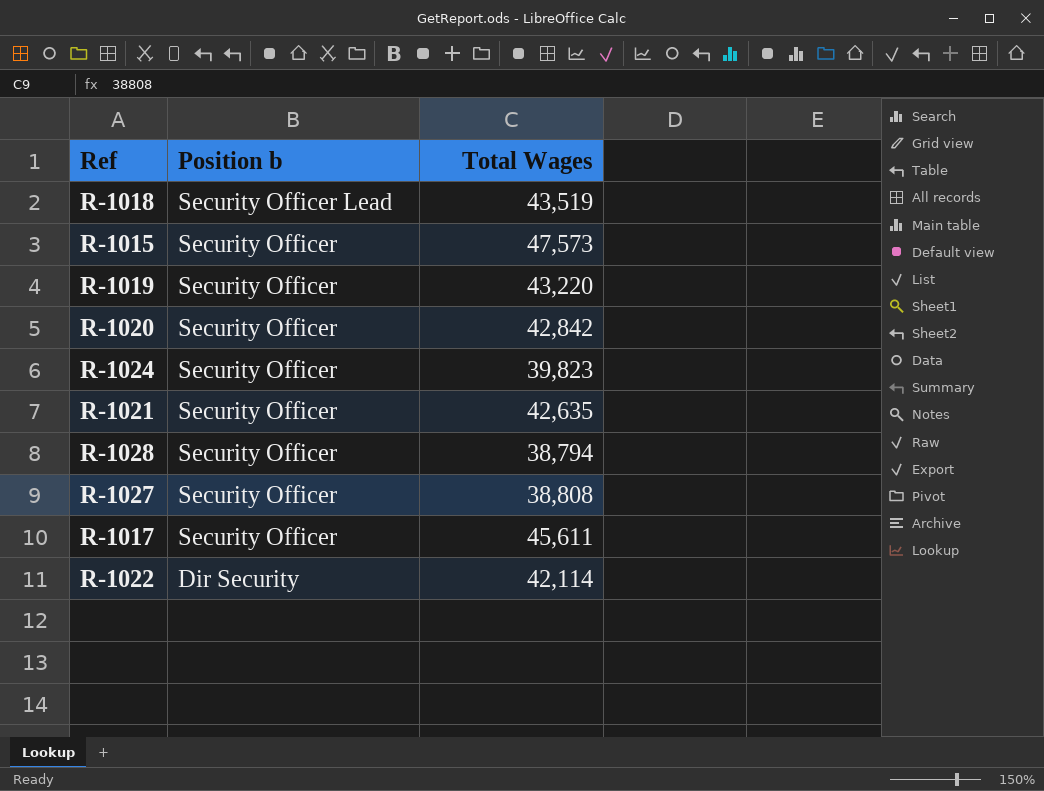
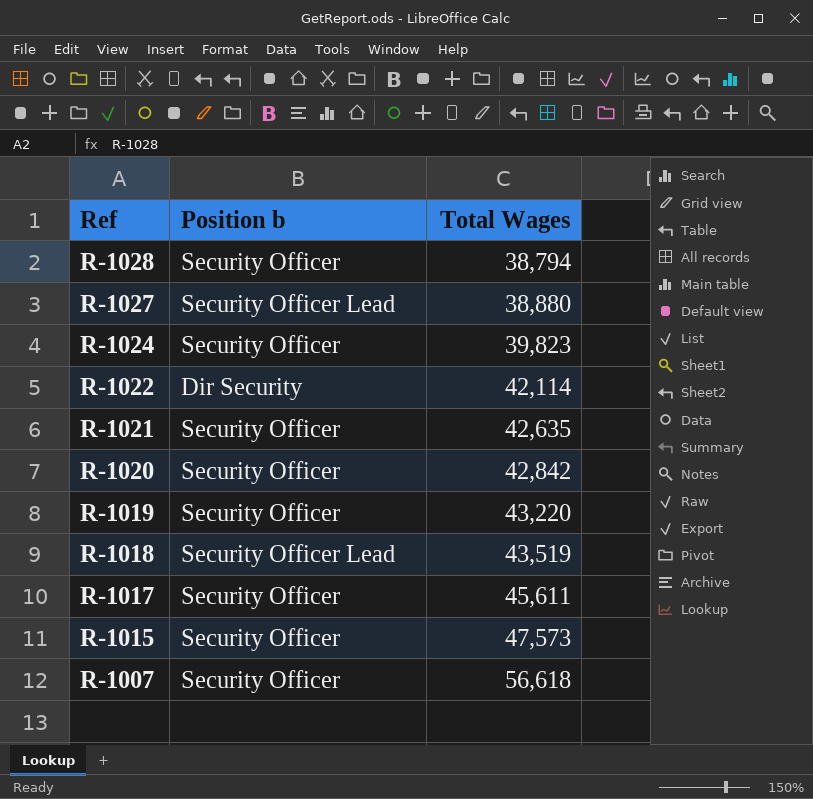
row order: Position b descending -> Ref descending
R-1027 | Position b: Security Officer -> Security Officer Lead
R-1027 | Total Wages: 38,808 -> 38,880
row R-1007: none -> Security Officer | 56,618

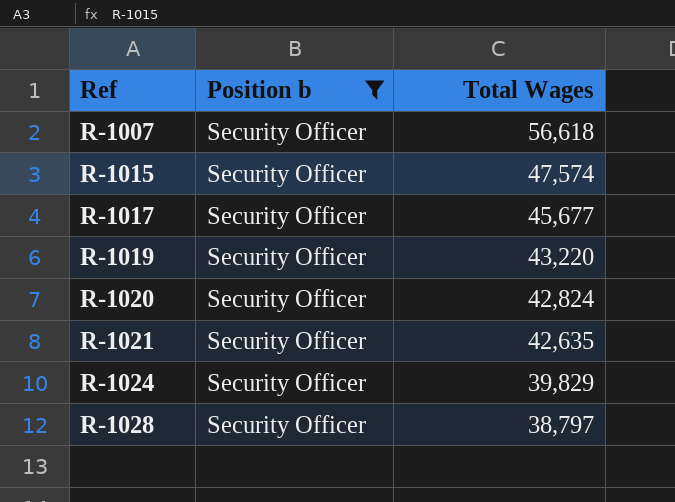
filter: none -> Position b = Security Officer
row order: Ref descending -> Ref ascending
R-1015 | Total Wages: 47,573 -> 47,574
R-1017 | Total Wages: 45,611 -> 45,677
R-1020 | Total Wages: 42,842 -> 42,824
R-1024 | Total Wages: 39,823 -> 39,829
R-1028 | Total Wages: 38,794 -> 38,797

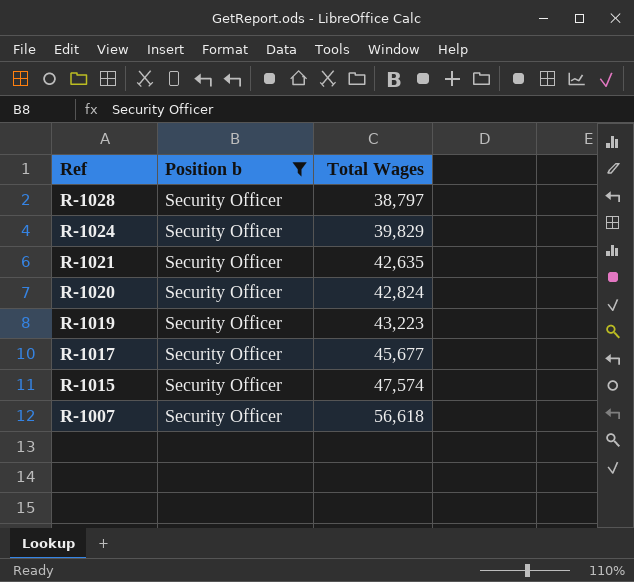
row order: Ref ascending -> Ref descending
R-1019 | Total Wages: 43,220 -> 43,223

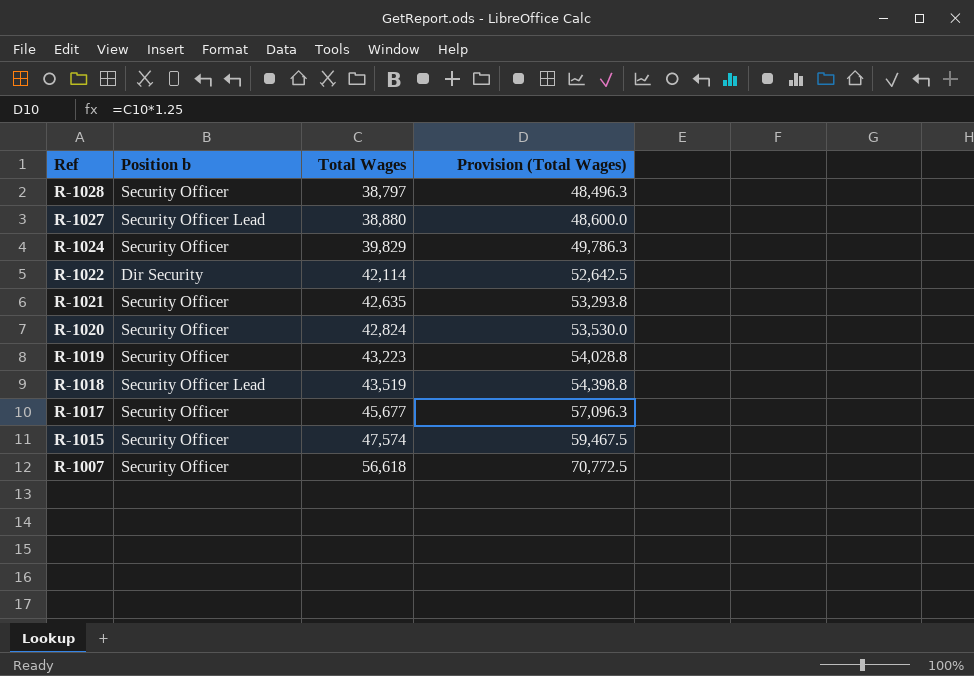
filter: Position b = Security Officer -> none
column Provision (Total Wages) | formula: none -> [Total Wages] * 1.25

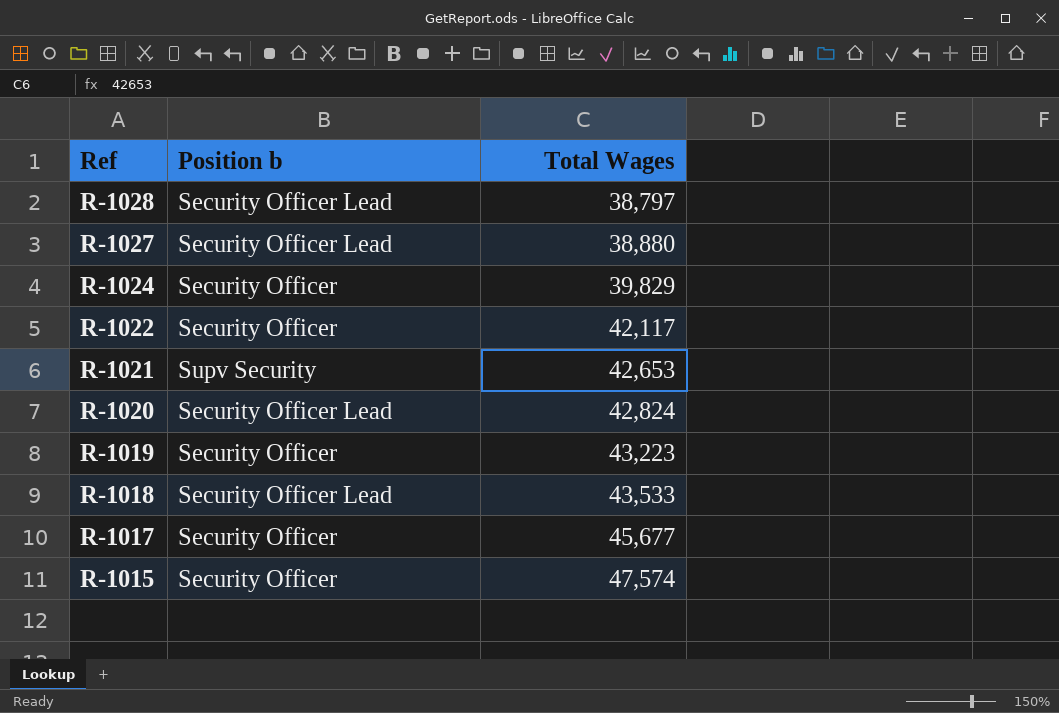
column Provision (Total Wages) | formula: [Total Wages] * 1.25 -> none
row R-1007: Security Officer | 56,618 | 70,772.5 -> none
R-1028 | Position b: Security Officer -> Security Officer Lead
R-1022 | Position b: Dir Security -> Security Officer
R-1022 | Total Wages: 42,114 -> 42,117
R-1021 | Position b: Security Officer -> Supv Security
R-1021 | Total Wages: 42,635 -> 42,653
R-1020 | Position b: Security Officer -> Security Officer Lead
R-1018 | Total Wages: 43,519 -> 43,533

